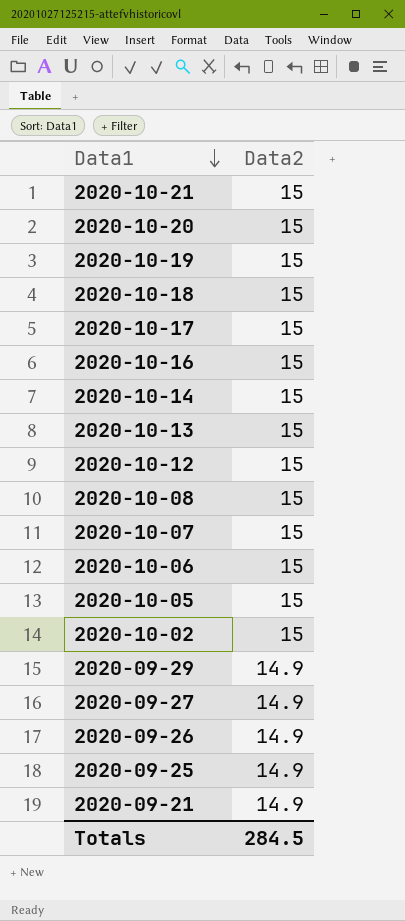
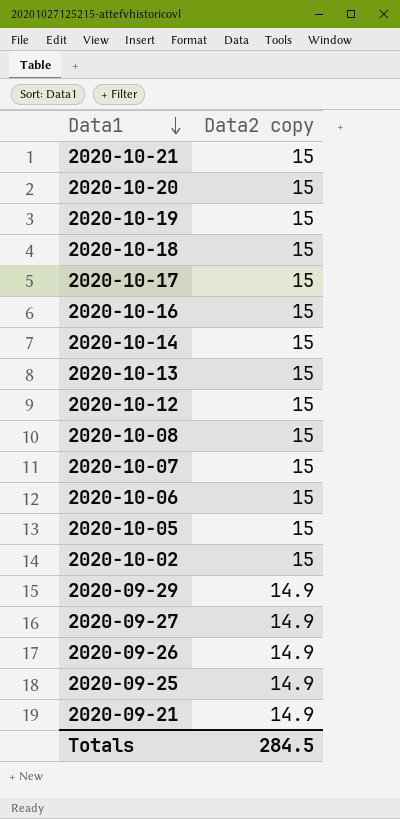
column name: Data2 -> Data2 copy

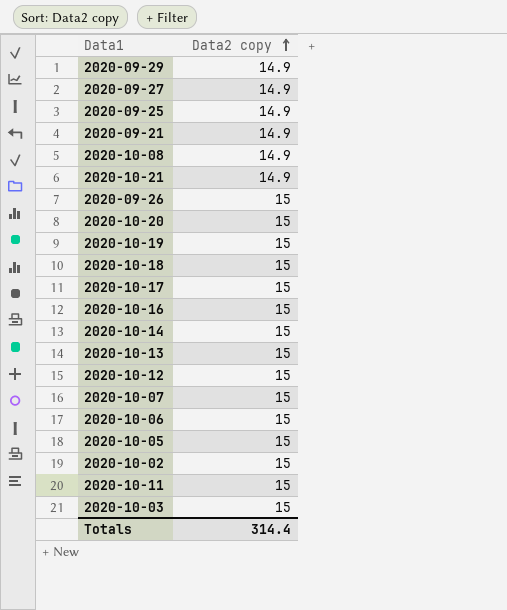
row order: Data1 descending -> Data2 copy ascending
2020-10-08 | Data2 copy: 15 -> 14.9
2020-10-21 | Data2 copy: 15 -> 14.9
2020-09-26 | Data2 copy: 14.9 -> 15
row 2020-10-11: none -> 15
row 2020-10-03: none -> 15
Totals | Data2 copy: 284.5 -> 314.4

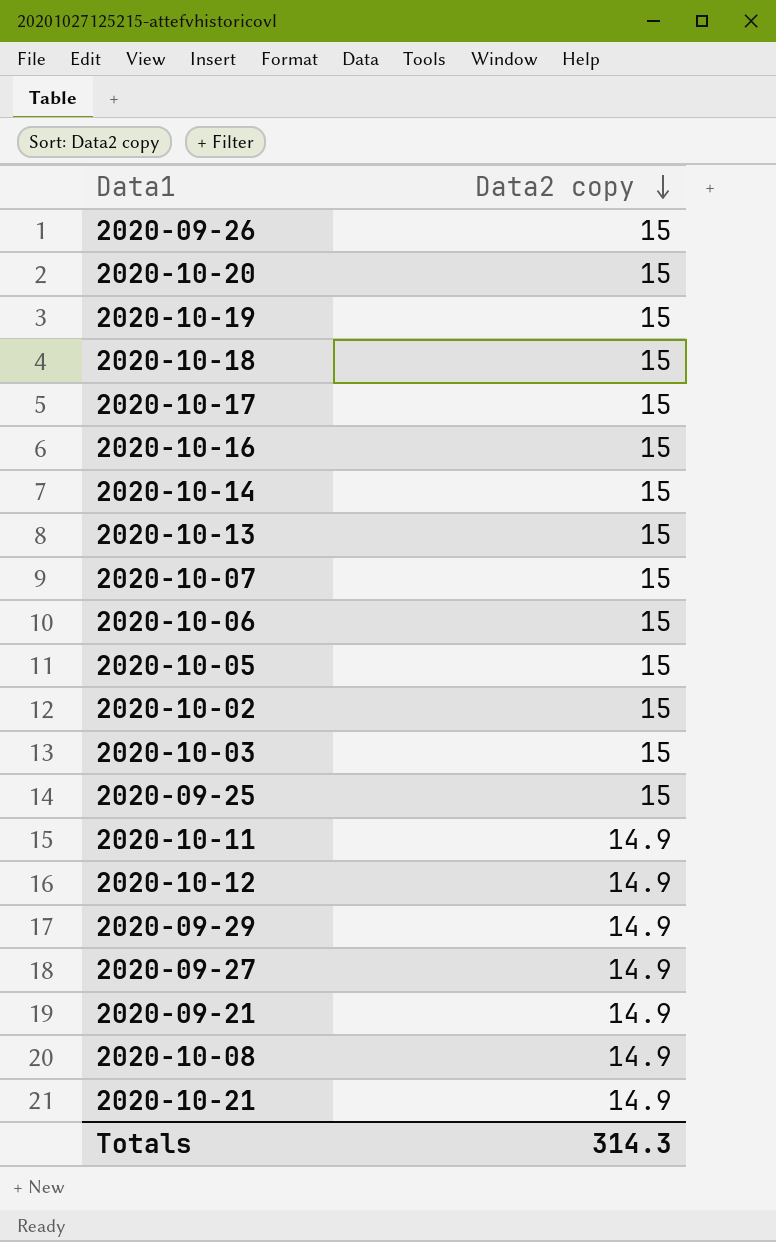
row order: Data2 copy ascending -> Data2 copy descending
2020-09-25 | Data2 copy: 14.9 -> 15
2020-10-11 | Data2 copy: 15 -> 14.9
2020-10-12 | Data2 copy: 15 -> 14.9
Totals | Data2 copy: 314.4 -> 314.3

